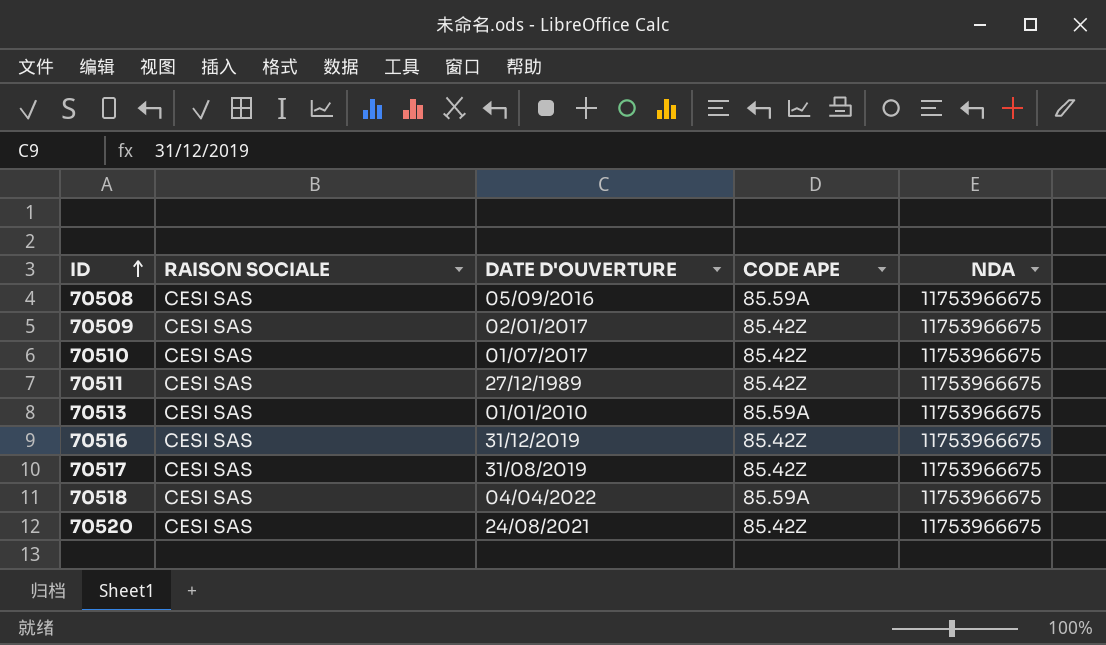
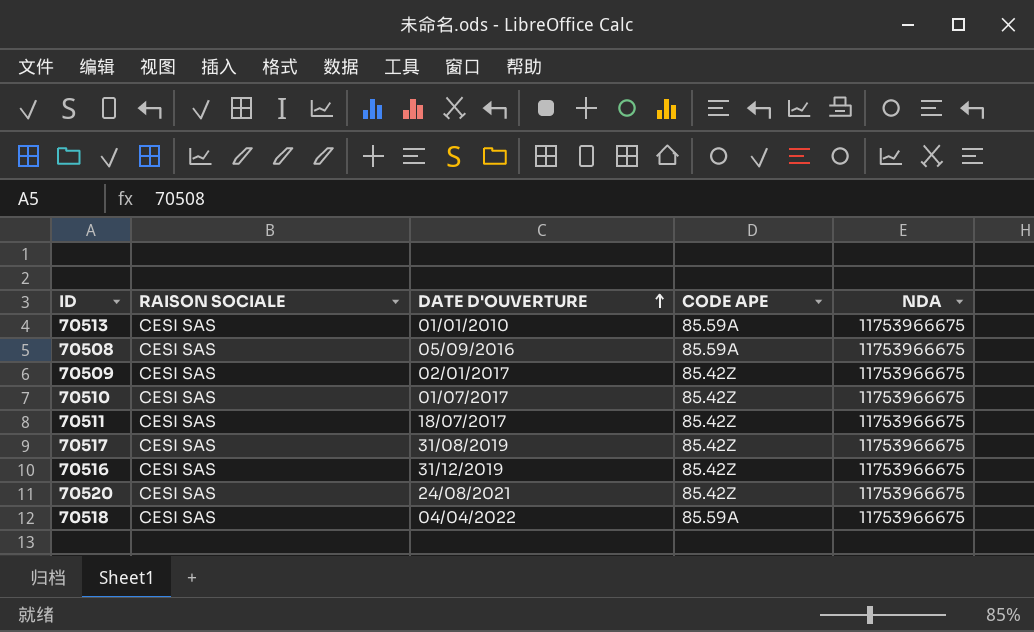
row order: ID ascending -> DATE D'OUVERTURE ascending
70511 | DATE D'OUVERTURE: 27/12/1989 -> 18/07/2017

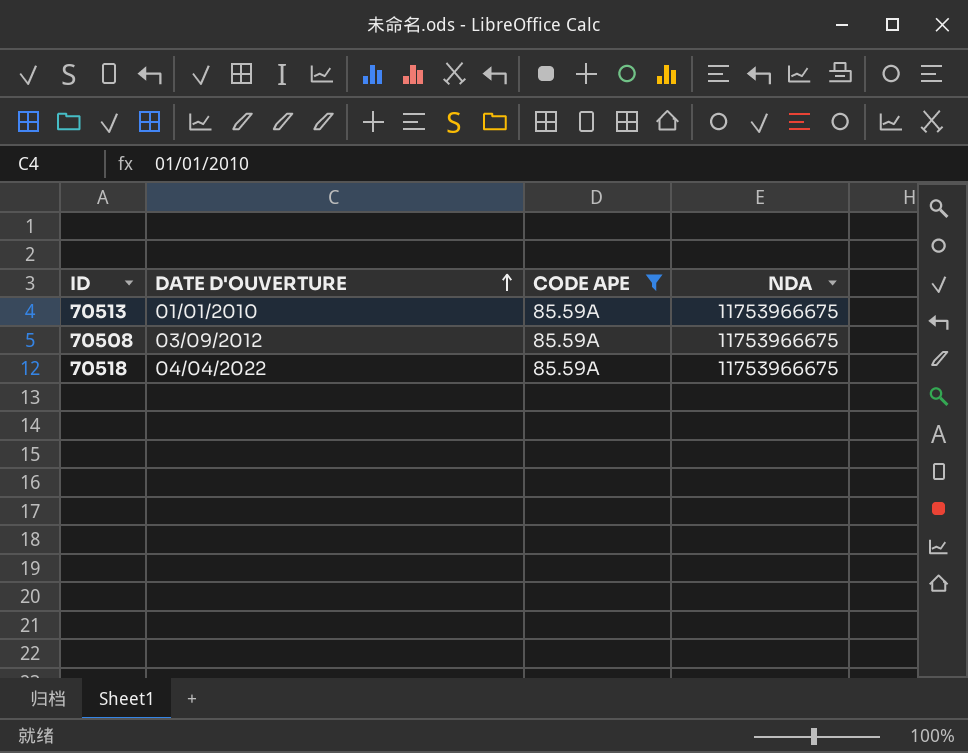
filter: none -> CODE APE = 85.59A
column RAISON SOCIALE | position: 2 -> none
70508 | DATE D'OUVERTURE: 05/09/2016 -> 03/09/2012

